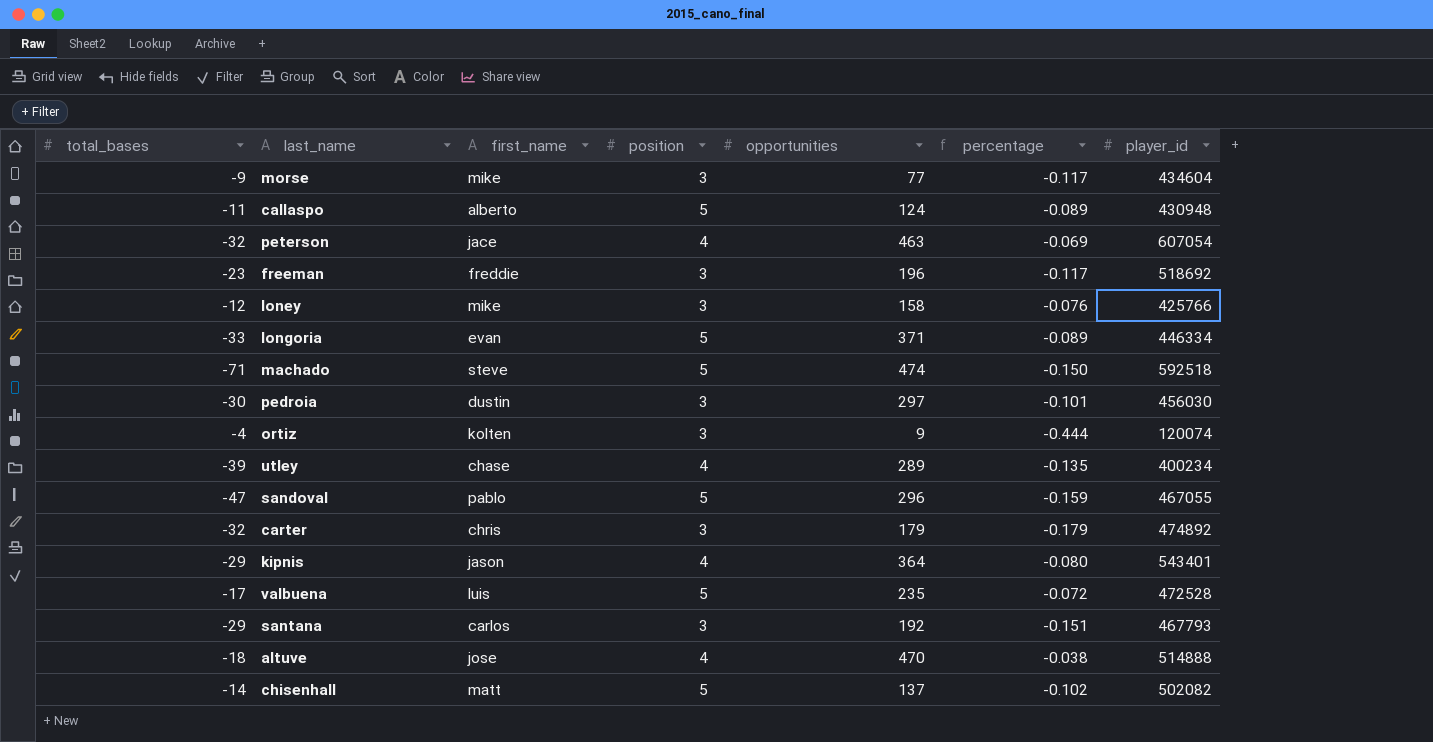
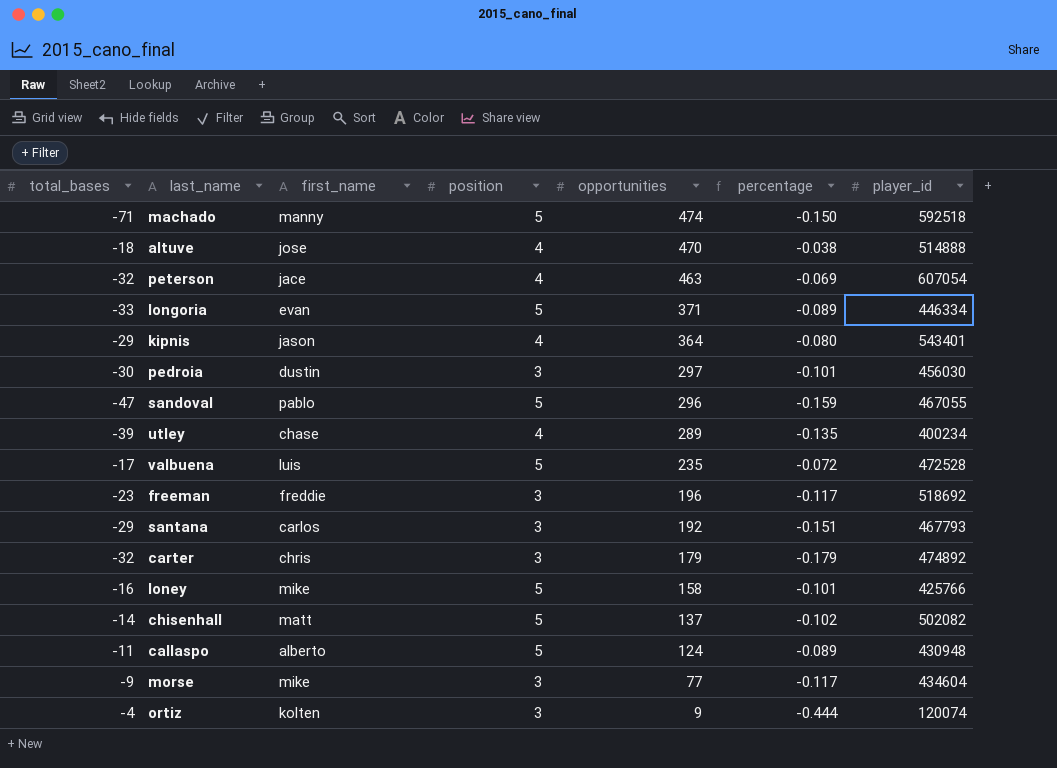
row order: none -> opportunities descending
machado | first_name: steve -> manny
loney | total_bases: -12 -> -16
loney | position: 3 -> 5
loney | percentage: -0.076 -> -0.101

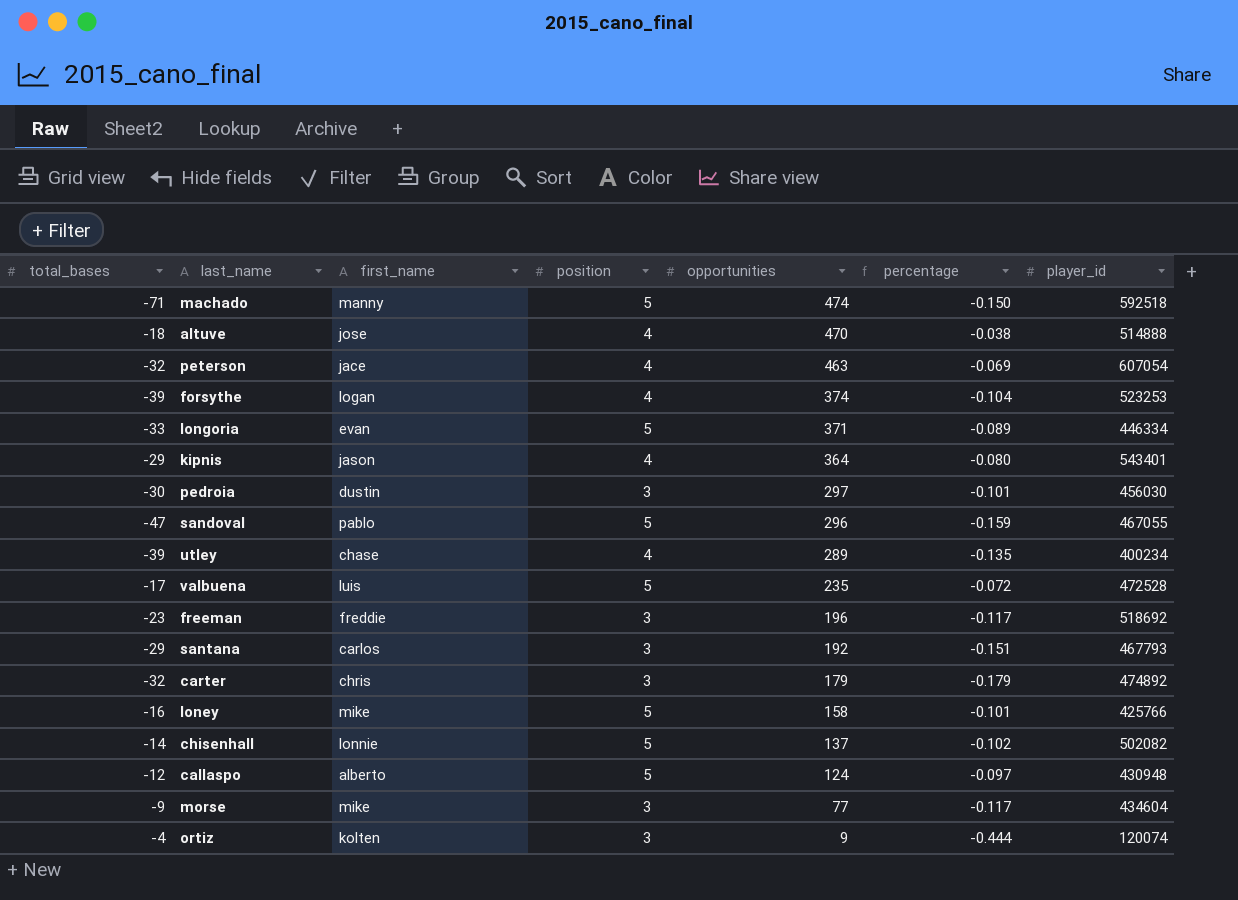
row forsythe: none -> -39 | logan | 4 | 374 | -0.104 | 523253
chisenhall | first_name: matt -> lonnie
callaspo | total_bases: -11 -> -12
callaspo | percentage: -0.089 -> -0.097

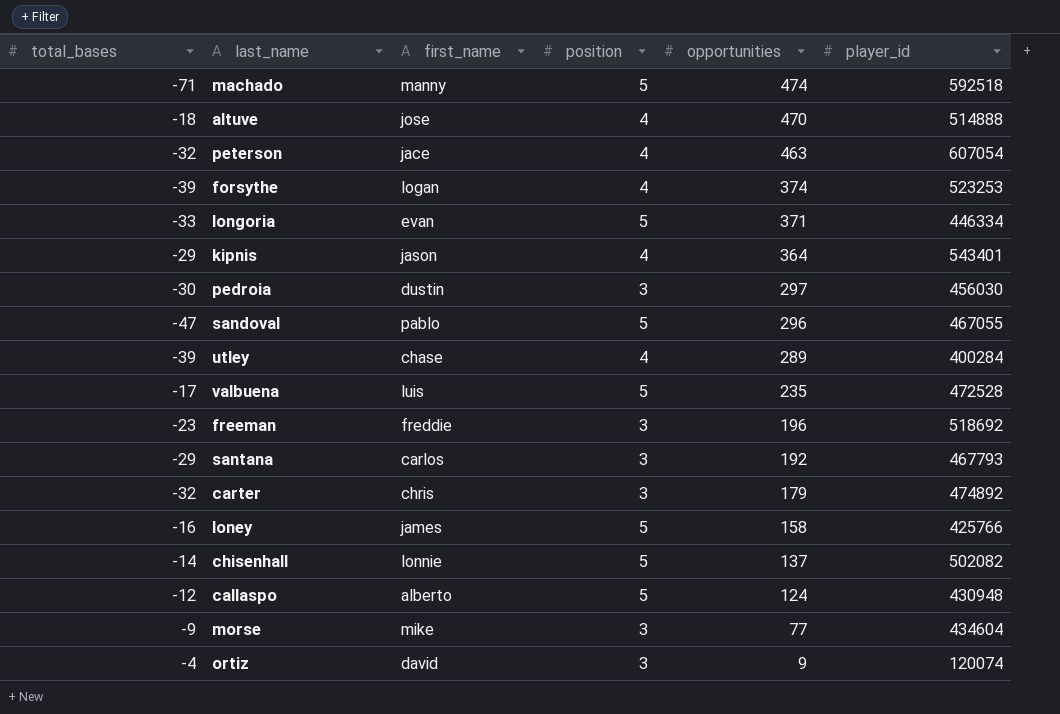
column percentage | formula: [total_bases] / [opportunities] -> none
utley | player_id: 400234 -> 400284
loney | first_name: mike -> james
ortiz | first_name: kolten -> david

